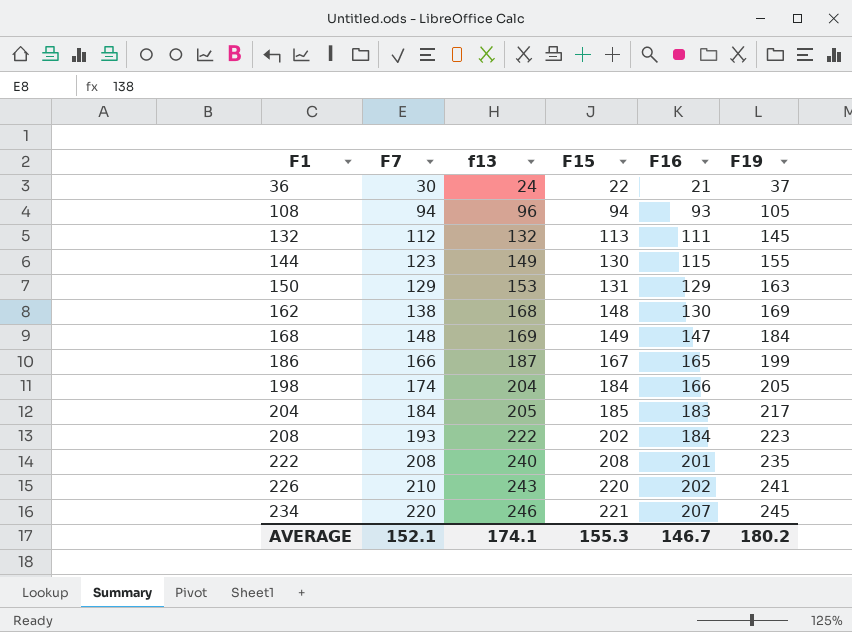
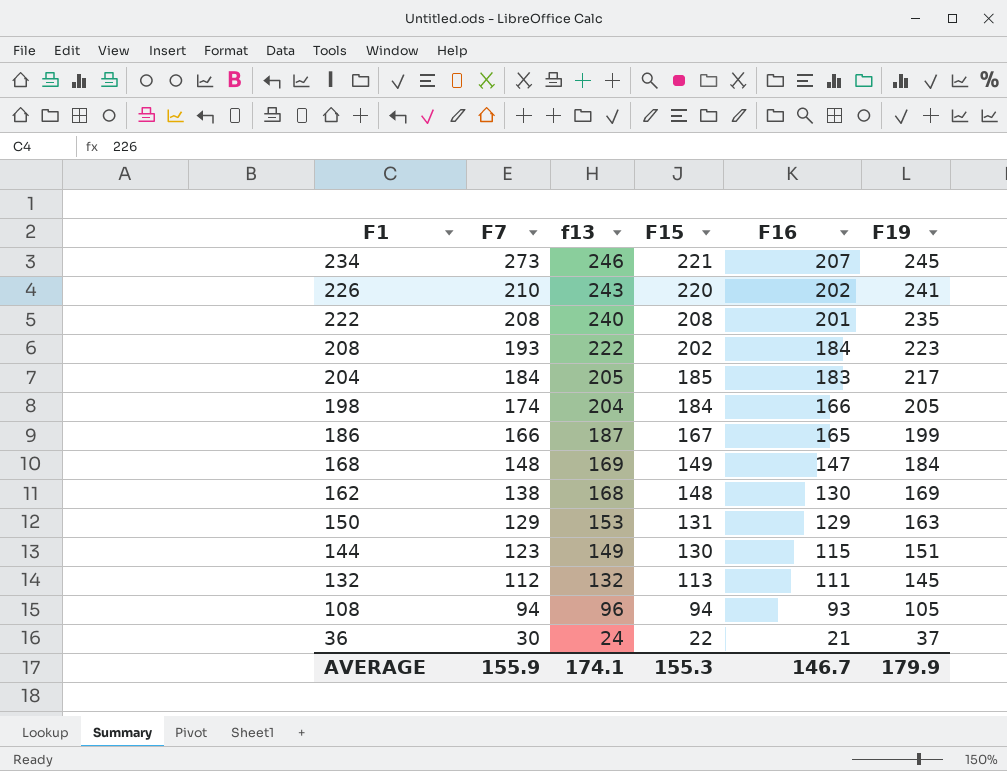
row order: F1 ascending -> F1 descending
234 | F7: 220 -> 273
144 | F19: 155 -> 151
AVERAGE | F7: 152.1 -> 155.9
AVERAGE | F19: 180.2 -> 179.9

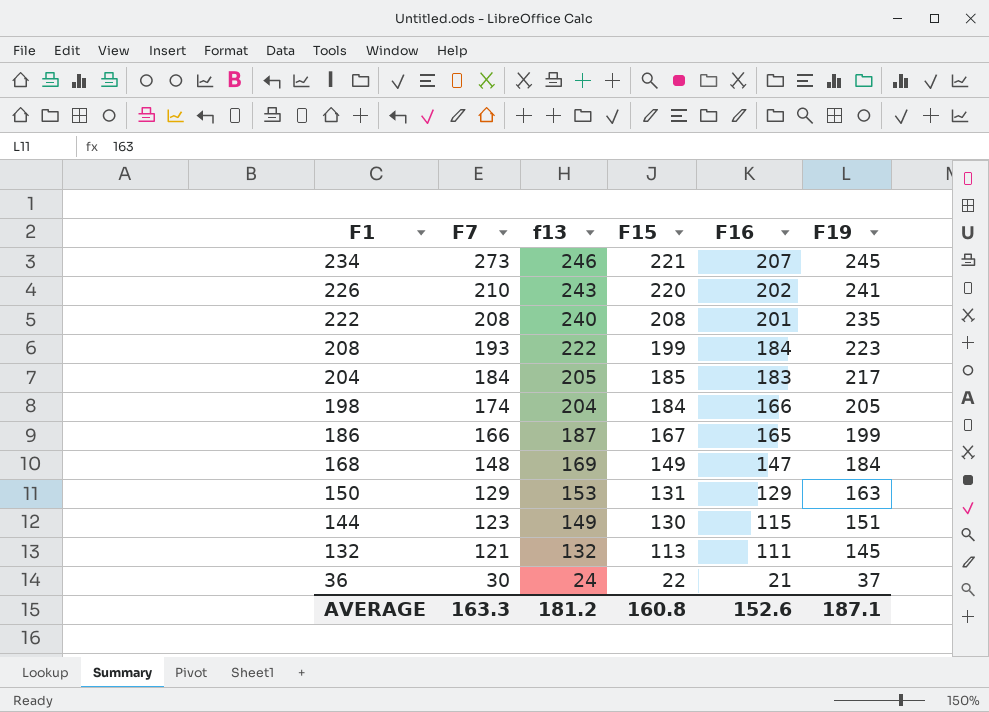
row 162: 138 | 168 | 148 | 130 | 169 -> none
row 108: 94 | 96 | 94 | 93 | 105 -> none
208 | F15: 202 -> 199
132 | F7: 112 -> 121
AVERAGE | F7: 155.9 -> 163.3
AVERAGE | f13: 174.1 -> 181.2
AVERAGE | F15: 155.3 -> 160.8
AVERAGE | F16: 146.7 -> 152.6
AVERAGE | F19: 179.9 -> 187.1

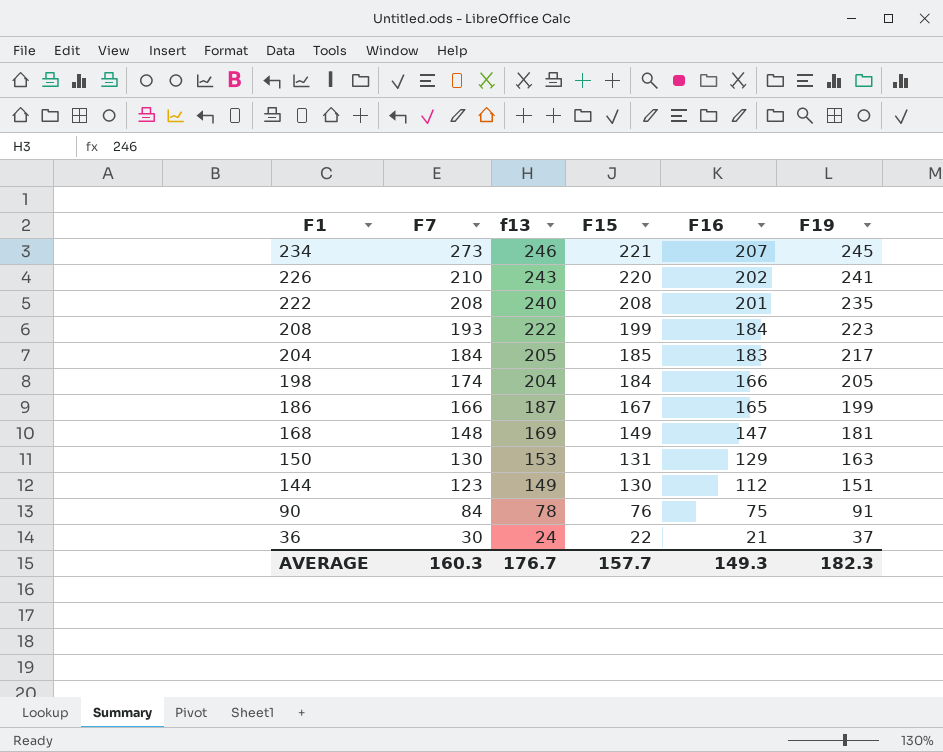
row 132: 121 | 132 | 113 | 111 | 145 -> none
168 | F19: 184 -> 181
150 | F7: 129 -> 130
144 | F16: 115 -> 112
row 90: none -> 84 | 78 | 76 | 75 | 91
AVERAGE | F7: 163.3 -> 160.3
AVERAGE | f13: 181.2 -> 176.7
AVERAGE | F15: 160.8 -> 157.7
AVERAGE | F16: 152.6 -> 149.3
AVERAGE | F19: 187.1 -> 182.3

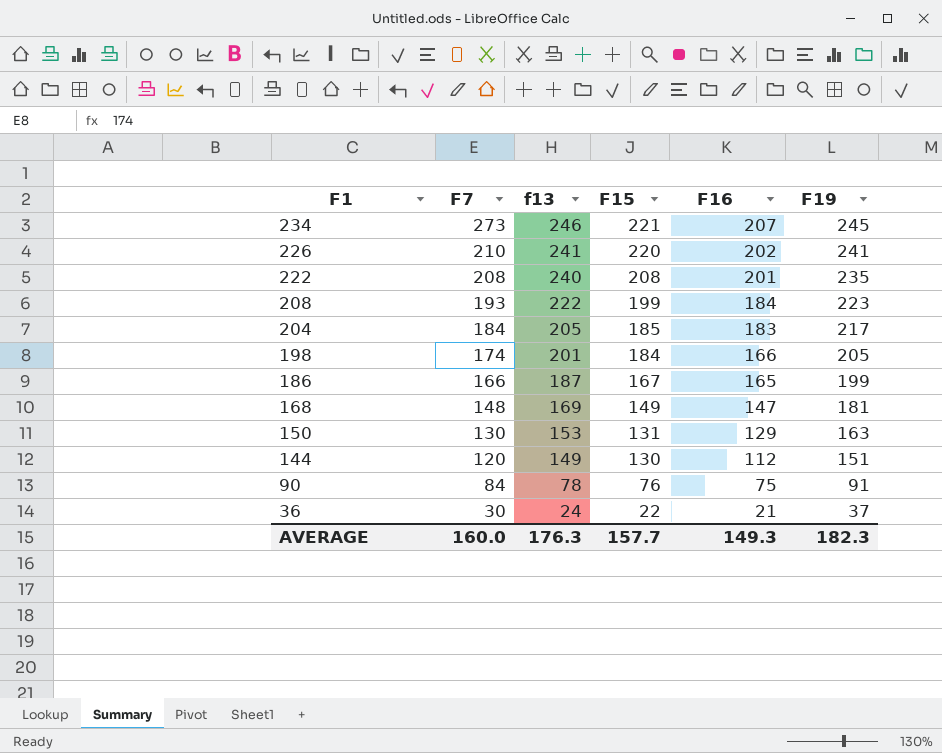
226 | f13: 243 -> 241
198 | f13: 204 -> 201
144 | F7: 123 -> 120
AVERAGE | F7: 160.3 -> 160.0
AVERAGE | f13: 176.7 -> 176.3

